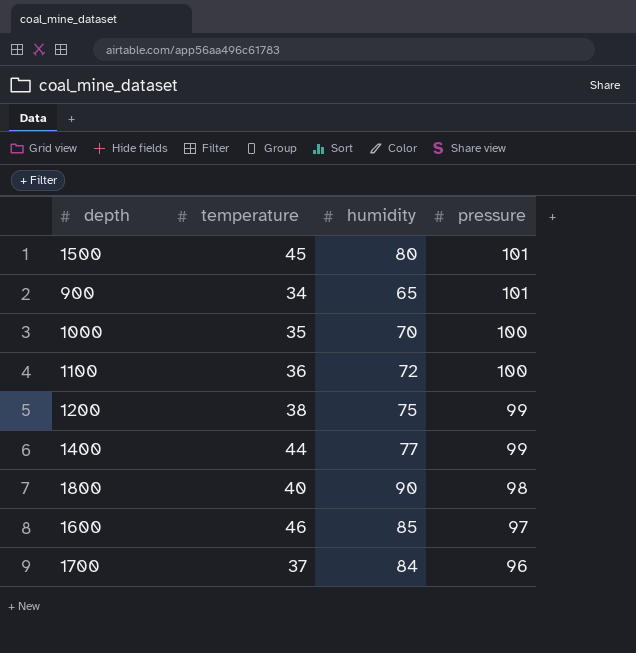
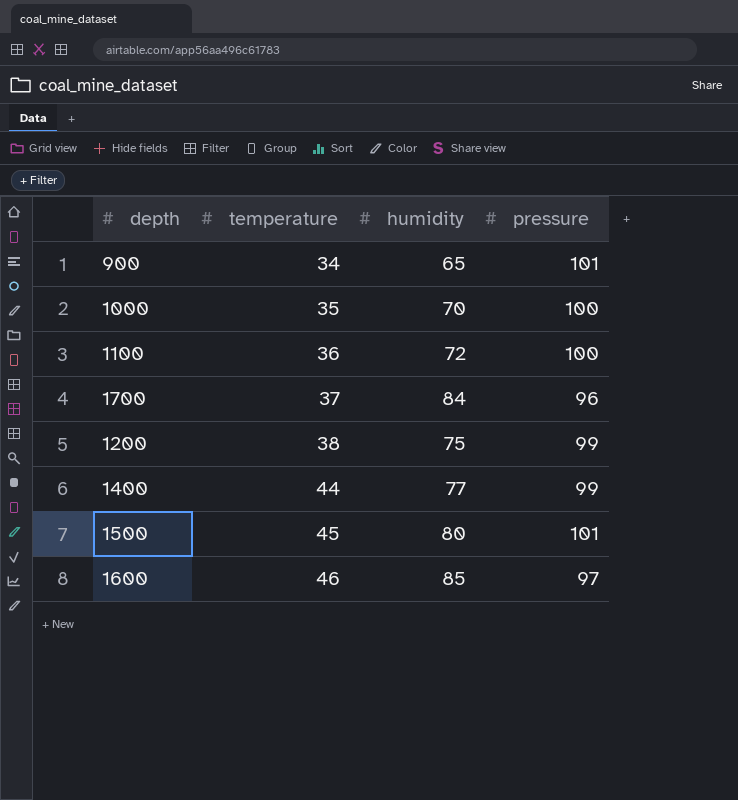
row order: pressure descending -> temperature ascending
row 1800: 40 | 90 | 98 -> none

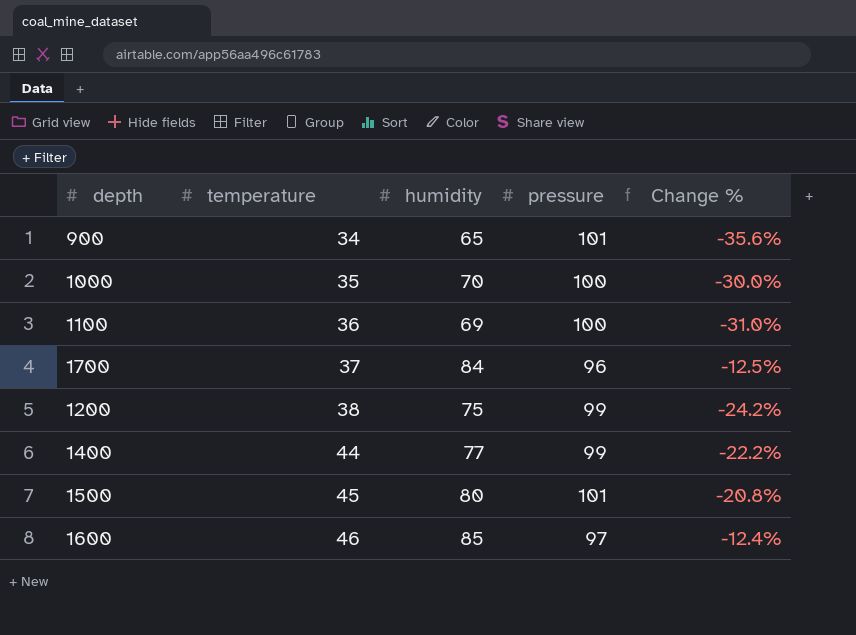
column Change % | formula: none -> ([humidity] - [pressure]) / [pressure]
1100 | humidity: 72 -> 69

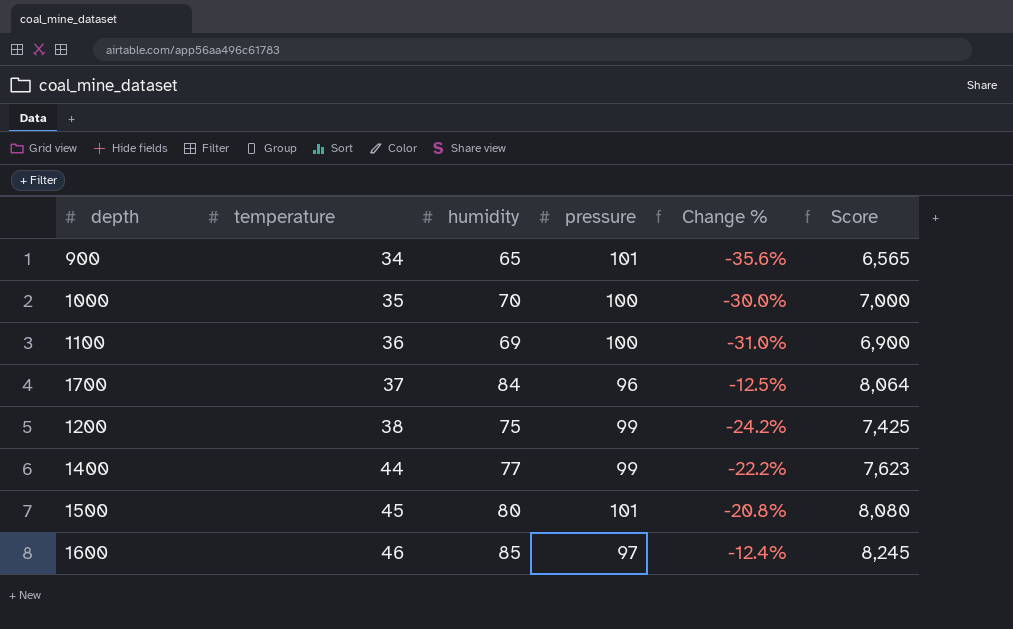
column Score | formula: none -> [humidity] * [pressure]

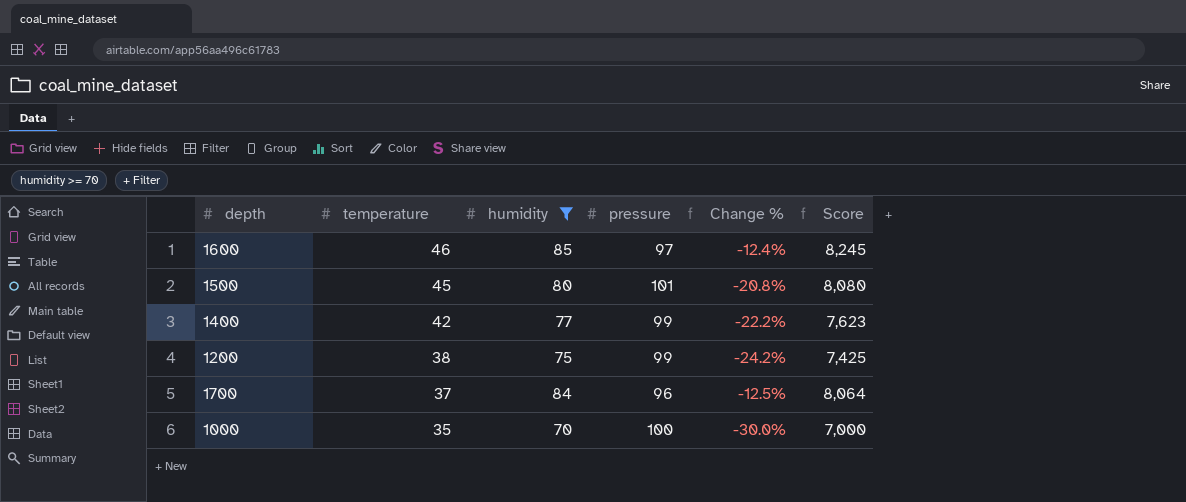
filter: none -> humidity >= 70
row order: temperature ascending -> temperature descending
1400 | temperature: 44 -> 42

